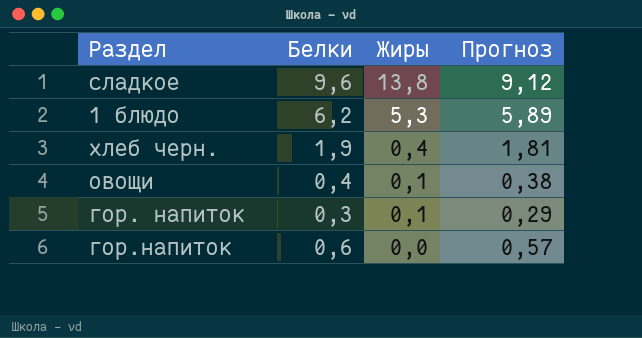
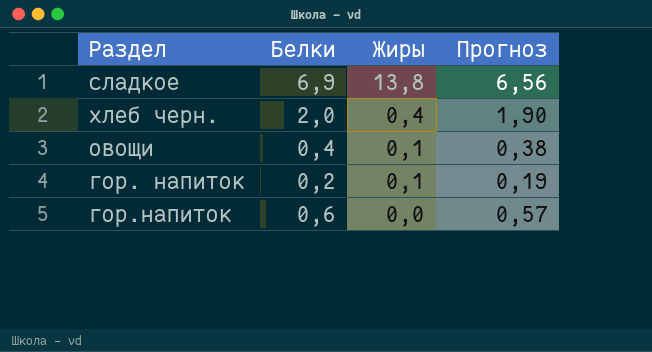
row 1 блюдо: 6,2 | 5,3 | 5,89 -> none
сладкое | Белки: 9,6 -> 6,9
сладкое | Прогноз: 9,12 -> 6,56
хлеб черн. | Белки: 1,9 -> 2,0
хлеб черн. | Прогноз: 1,81 -> 1,90
гор. напиток | Белки: 0,3 -> 0,2
гор. напиток | Прогноз: 0,29 -> 0,19

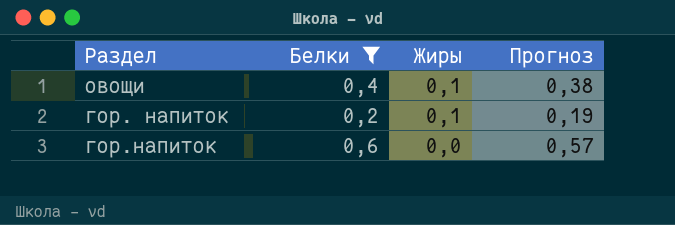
filter: none -> Белки <= 0,6

